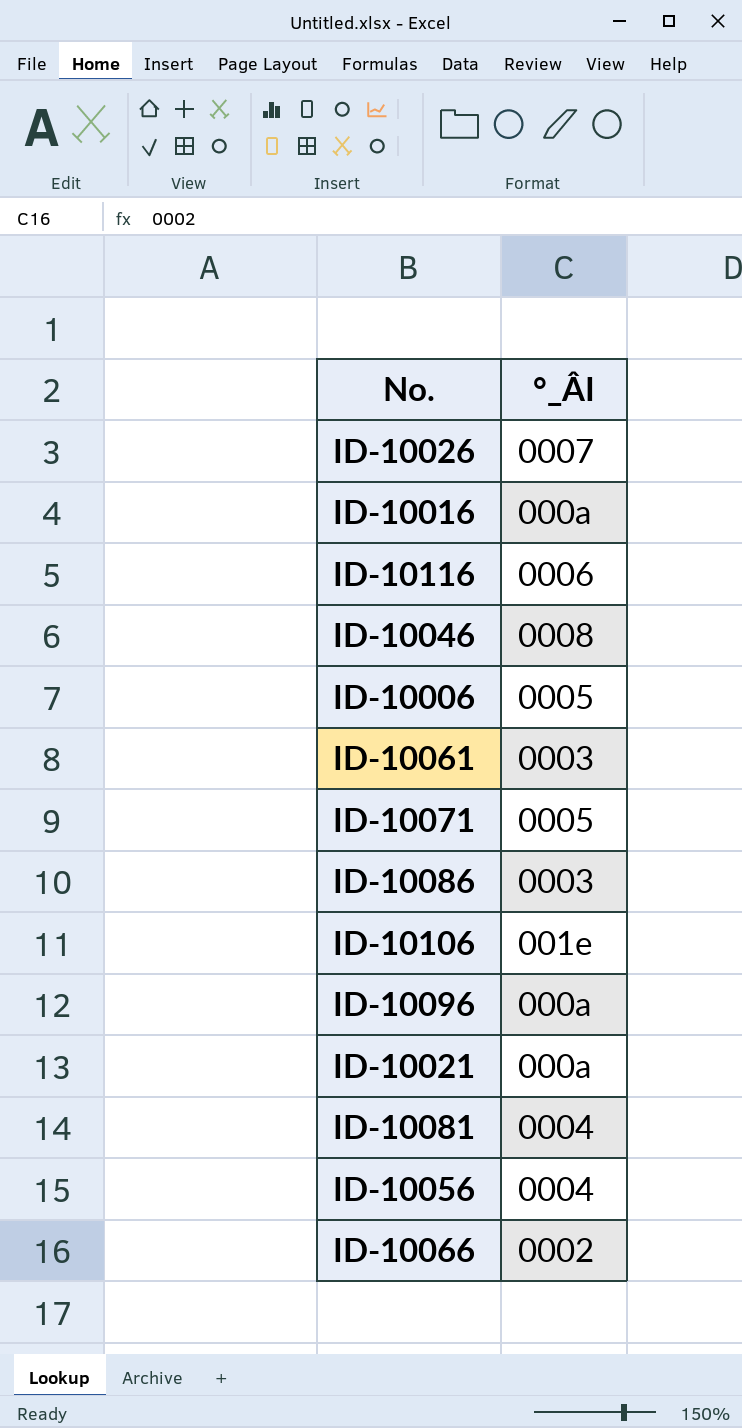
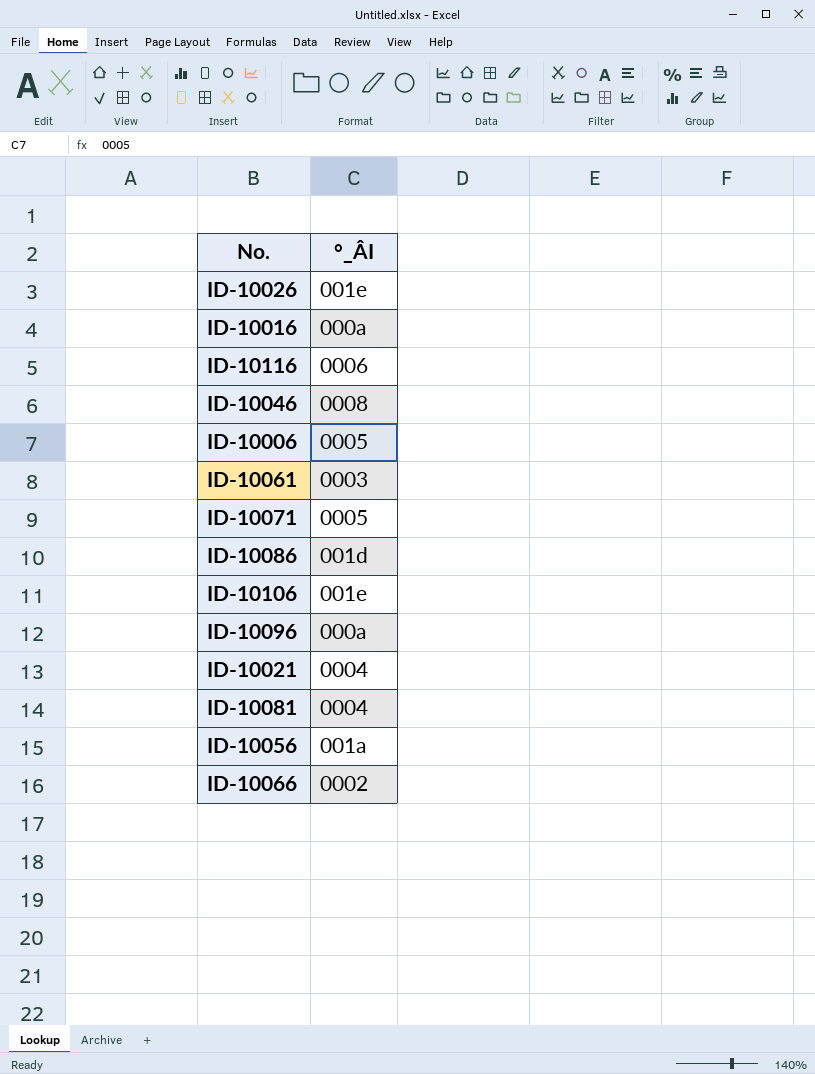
ID-10026 | °_ÂI: 0007 -> 001e
ID-10086 | °_ÂI: 0003 -> 001d
ID-10021 | °_ÂI: 000a -> 0004
ID-10056 | °_ÂI: 0004 -> 001a

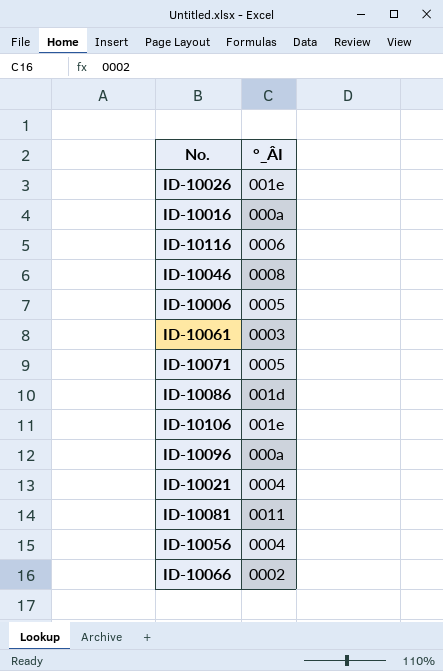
ID-10081 | °_ÂI: 0004 -> 0011
ID-10056 | °_ÂI: 001a -> 0004

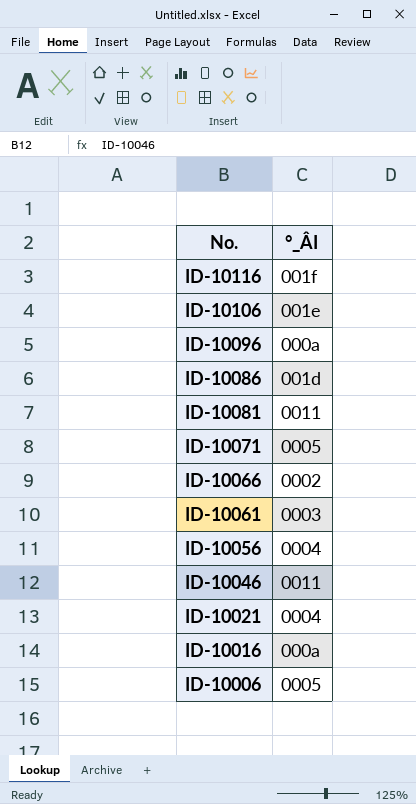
row order: none -> No. descending
row ID-10026: 001e -> none
ID-10116 | °_ÂI: 0006 -> 001f
ID-10046 | °_ÂI: 0008 -> 0011

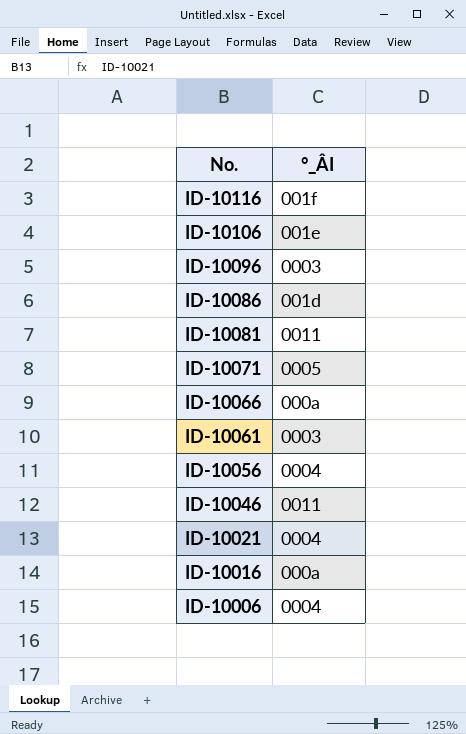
ID-10096 | °_ÂI: 000a -> 0003
ID-10066 | °_ÂI: 0002 -> 000a
ID-10006 | °_ÂI: 0005 -> 0004

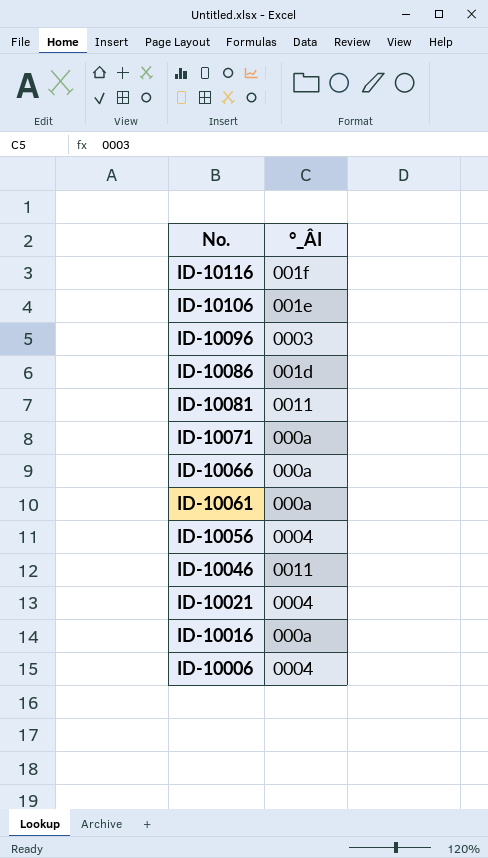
ID-10071 | °_ÂI: 0005 -> 000a
ID-10061 | °_ÂI: 0003 -> 000a

